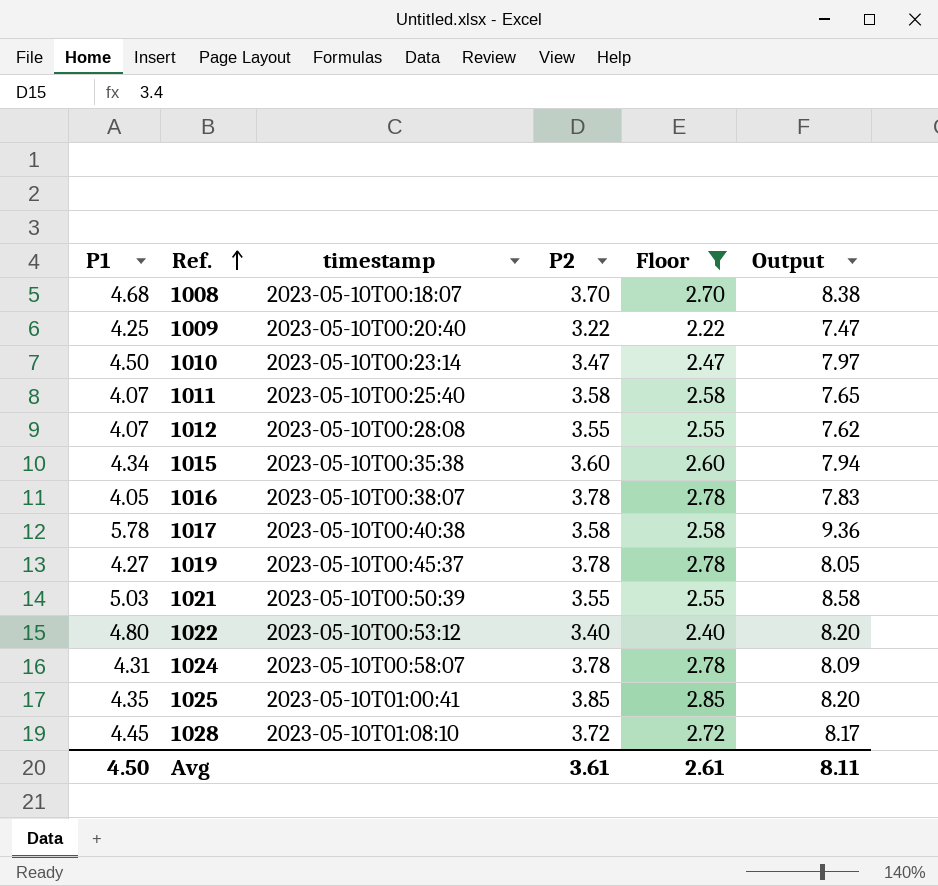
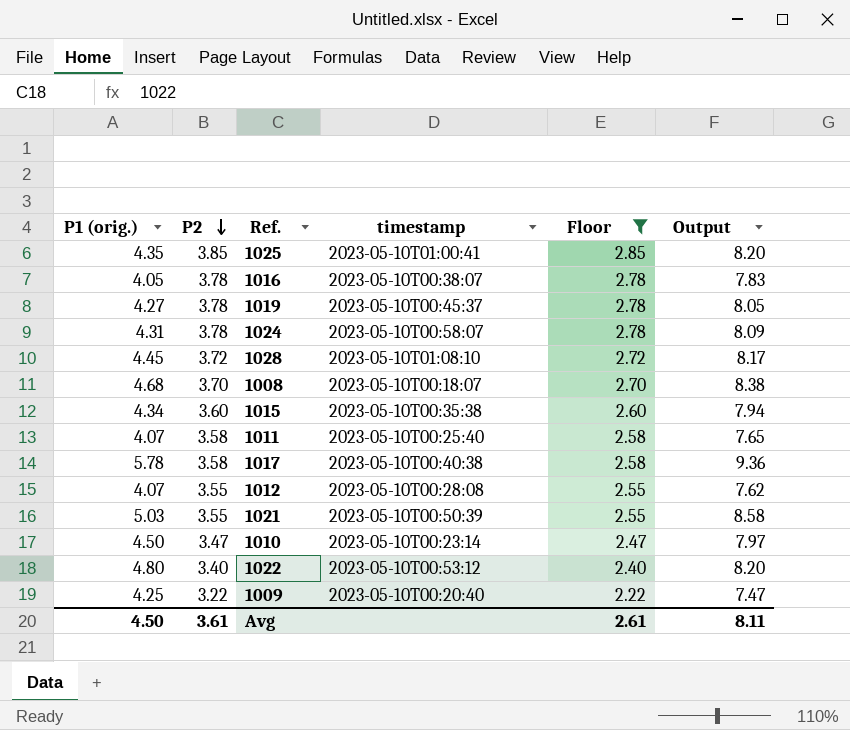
row order: Ref. ascending -> P2 descending
column name: P1 -> P1 (orig.)
column P2 | position: 4 -> 2

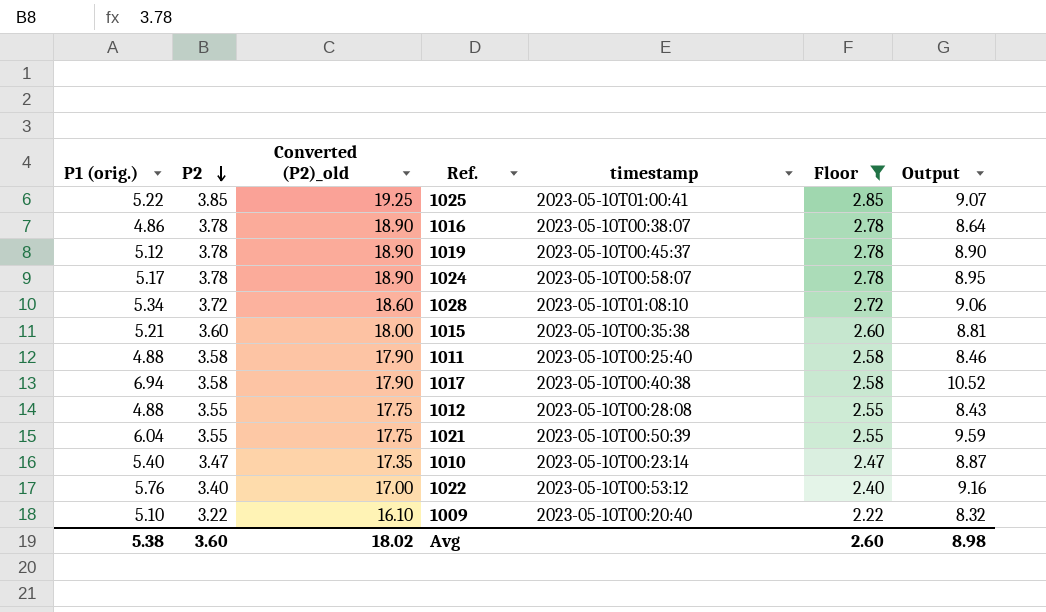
column Converted (P2)_old | formula: none -> [P2] * 5
row 1008: 4.68 | 3.70 | 2023-05-10T00:18:07 | 2.70 | 8.38 -> none
1025 | P1 (orig.): 4.35 -> 5.22
1025 | Output: 8.20 -> 9.07
1016 | P1 (orig.): 4.05 -> 4.86
1016 | Output: 7.83 -> 8.64
1019 | P1 (orig.): 4.27 -> 5.12
1019 | Output: 8.05 -> 8.90
1024 | P1 (orig.): 4.31 -> 5.17
1024 | Output: 8.09 -> 8.95
1028 | P1 (orig.): 4.45 -> 5.34
1028 | Output: 8.17 -> 9.06
1015 | P1 (orig.): 4.34 -> 5.21
1015 | Output: 7.94 -> 8.81
1011 | P1 (orig.): 4.07 -> 4.88
1011 | Output: 7.65 -> 8.46
1017 | P1 (orig.): 5.78 -> 6.94
1017 | Output: 9.36 -> 10.52
1012 | P1 (orig.): 4.07 -> 4.88
1012 | Output: 7.62 -> 8.43
1021 | P1 (orig.): 5.03 -> 6.04
1021 | Output: 8.58 -> 9.59
1010 | P1 (orig.): 4.50 -> 5.40
1010 | Output: 7.97 -> 8.87
1022 | P1 (orig.): 4.80 -> 5.76
1022 | Output: 8.20 -> 9.16
1009 | P1 (orig.): 4.25 -> 5.10
1009 | Output: 7.47 -> 8.32
Avg | P1 (orig.): 4.50 -> 5.38
Avg | P2: 3.61 -> 3.60
Avg | Floor: 2.61 -> 2.60
Avg | Output: 8.11 -> 8.98

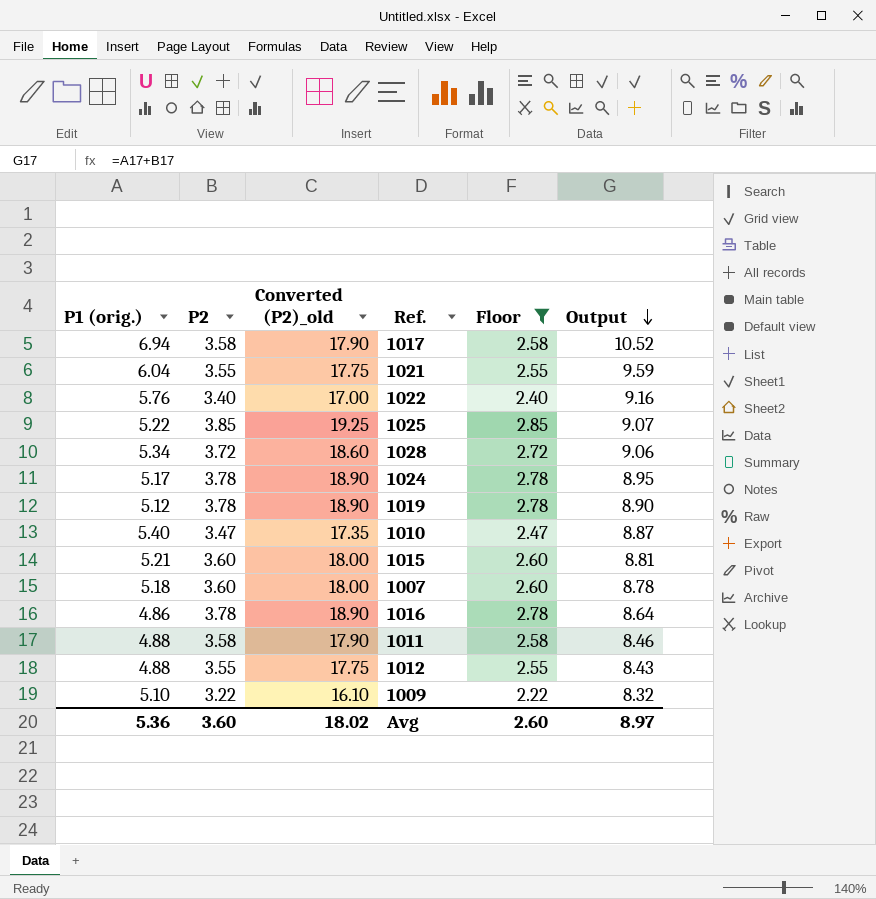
row order: P2 descending -> Output descending
column timestamp | position: 5 -> none
row 1007: none -> 5.18 | 3.60 | 18.00 | 2.60 | 8.78
Avg | P1 (orig.): 5.38 -> 5.36
Avg | Output: 8.98 -> 8.97

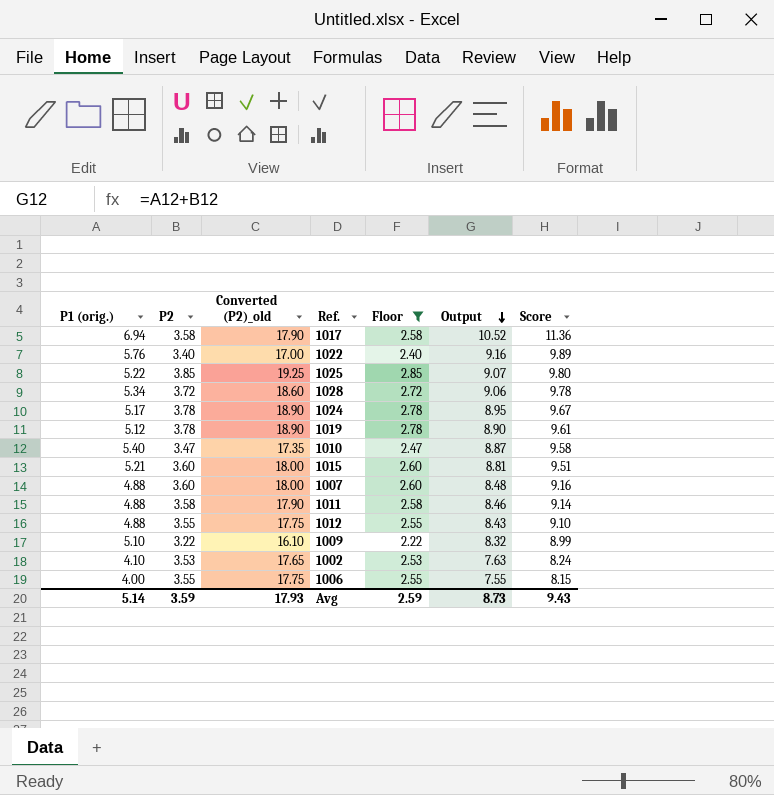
column Score | formula: none -> [Output] * 1.08
row 1021: 6.04 | 3.55 | 17.75 | 2.55 | 9.59 -> none
row 1016: 4.86 | 3.78 | 18.90 | 2.78 | 8.64 -> none
1007 | P1 (orig.): 5.18 -> 4.88
1007 | Output: 8.78 -> 8.48
row 1002: none -> 4.10 | 3.53 | 17.65 | 2.53 | 7.63 | 8.24
row 1006: none -> 4.00 | 3.55 | 17.75 | 2.55 | 7.55 | 8.15
Avg | P1 (orig.): 5.36 -> 5.14
Avg | P2: 3.60 -> 3.59
Avg | Converted (P2)_old: 18.02 -> 17.93
Avg | Floor: 2.60 -> 2.59
Avg | Output: 8.97 -> 8.73

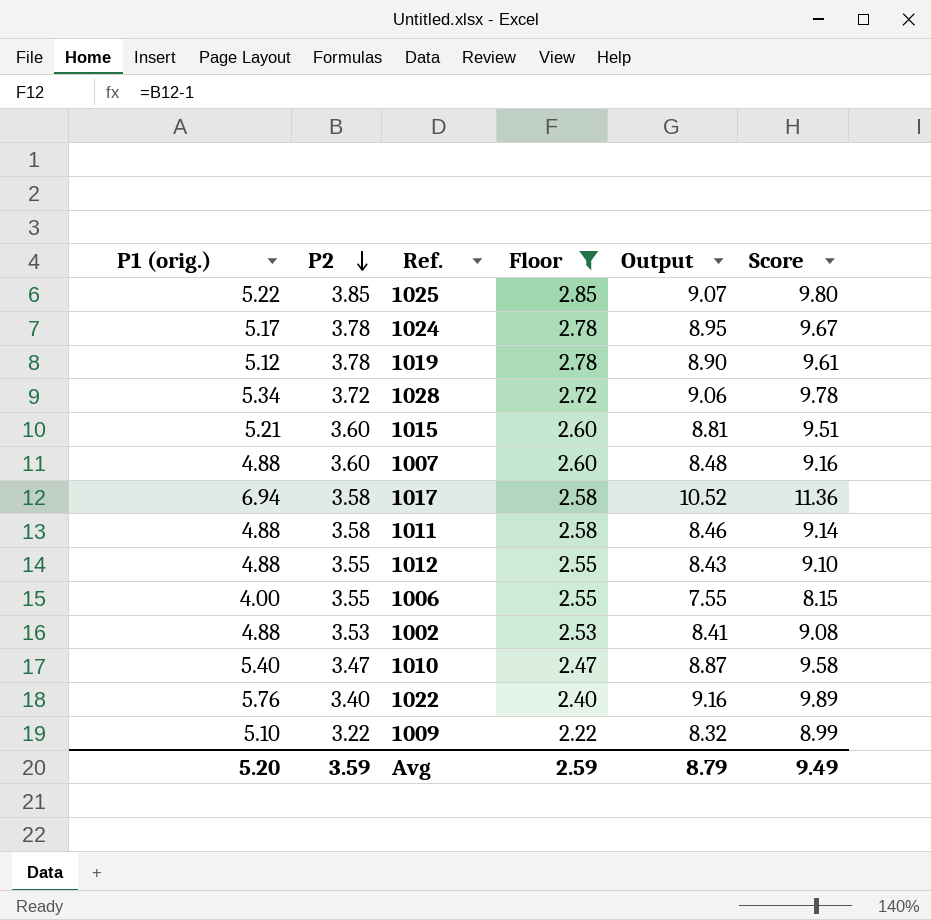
row order: Output descending -> P2 descending
column Converted (P2)_old | formula: [P2] * 5 -> none
1002 | P1 (orig.): 4.10 -> 4.88
1002 | Output: 7.63 -> 8.41
1002 | Score: 8.24 -> 9.08
Avg | P1 (orig.): 5.14 -> 5.20
Avg | Output: 8.73 -> 8.79
Avg | Score: 9.43 -> 9.49

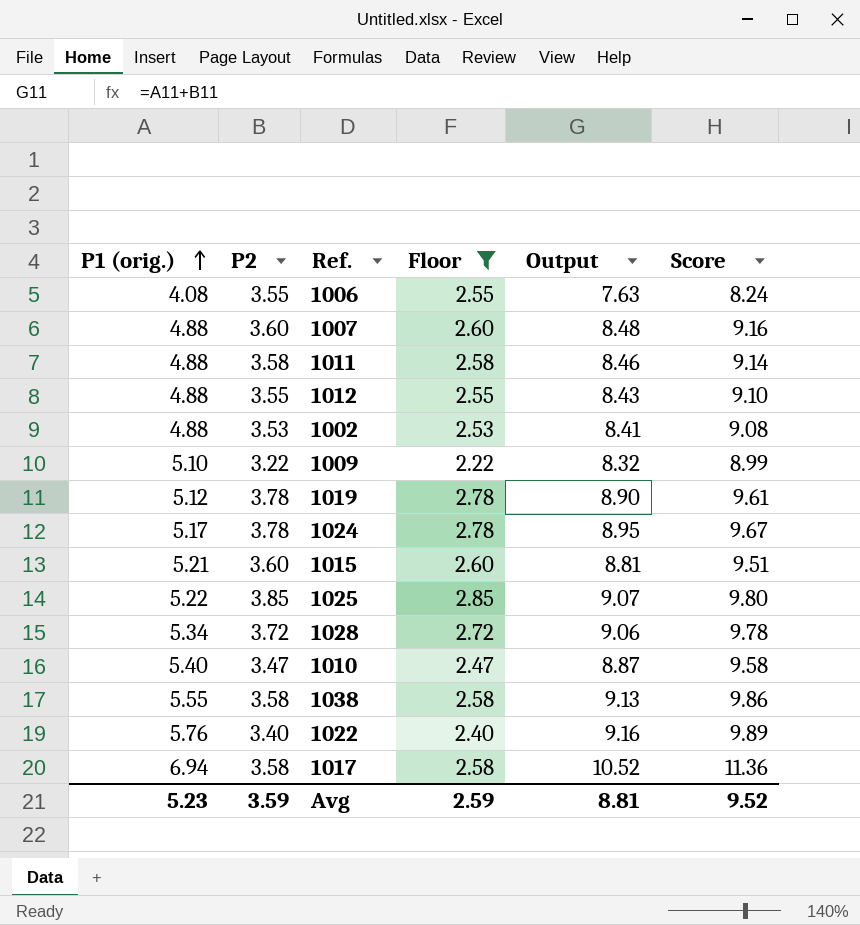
row order: P2 descending -> P1 (orig.) ascending
1006 | P1 (orig.): 4.00 -> 4.08
1006 | Output: 7.55 -> 7.63
1006 | Score: 8.15 -> 8.24
row 1038: none -> 5.55 | 3.58 | 2.58 | 9.13 | 9.86
Avg | P1 (orig.): 5.20 -> 5.23
Avg | Output: 8.79 -> 8.81
Avg | Score: 9.49 -> 9.52

